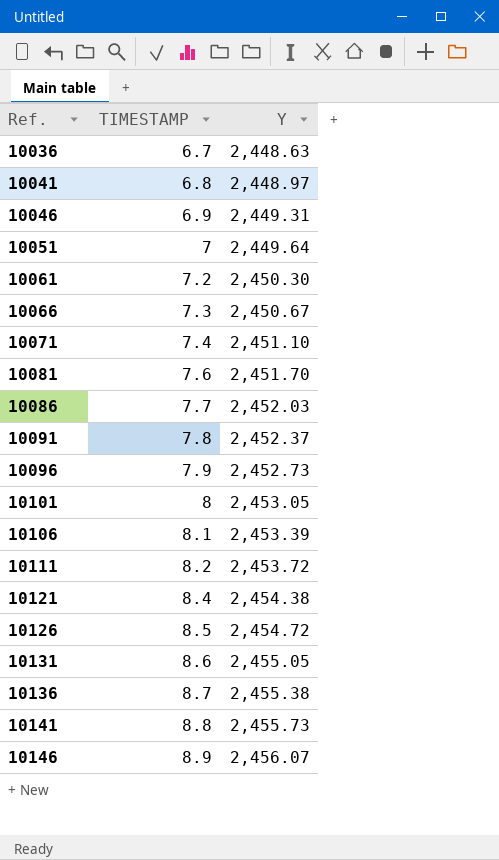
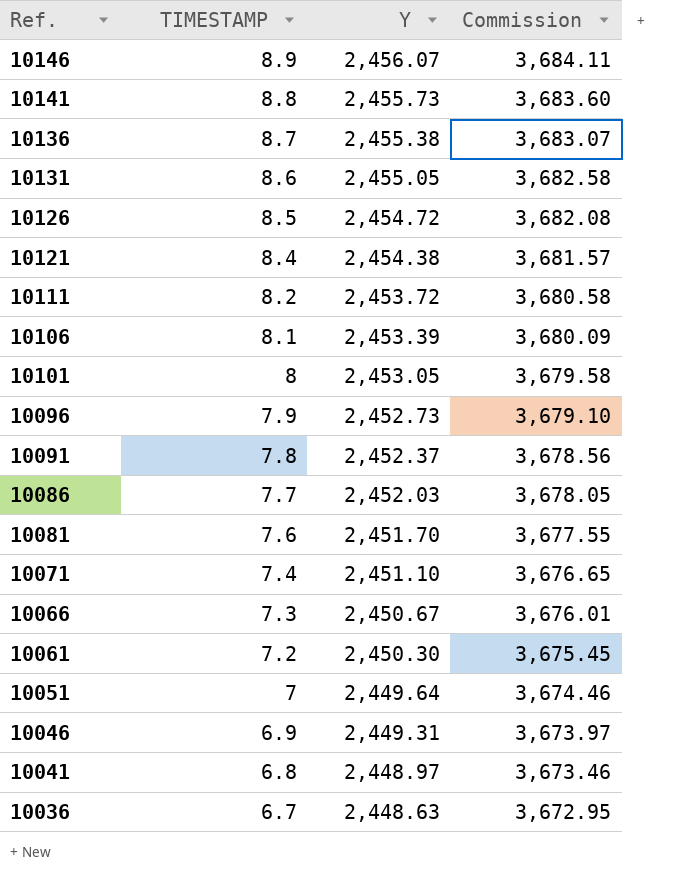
row order: Ref. ascending -> Ref. descending
column Commission | formula: none -> [Y] * 1.5

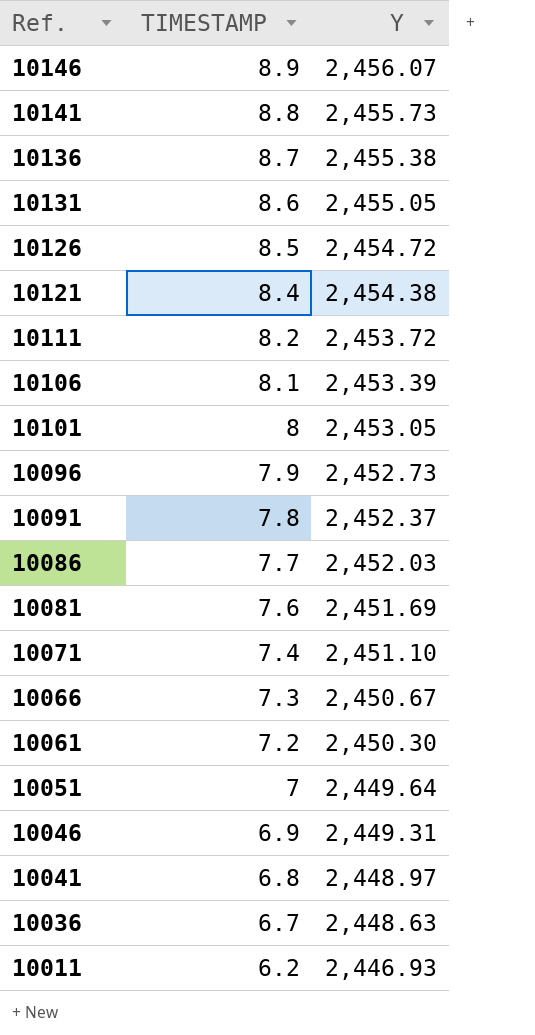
column Commission | formula: [Y] * 1.5 -> none
10081 | Y: 2,451.70 -> 2,451.69
row 10011: none -> 6.2 | 2,446.93

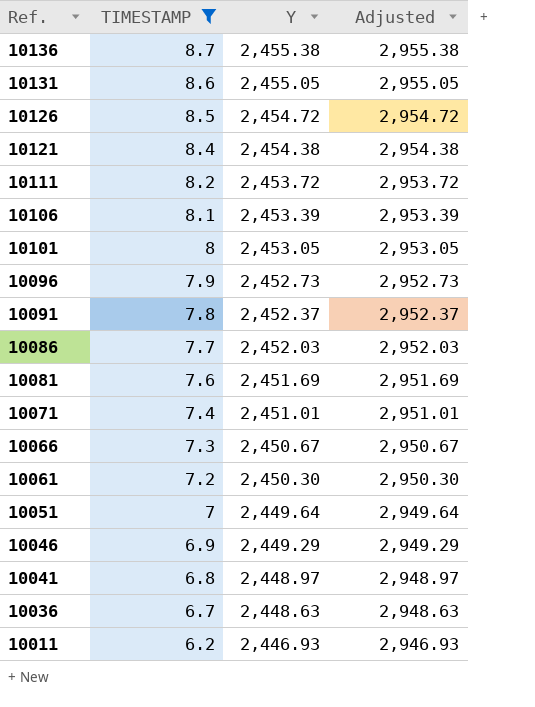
filter: none -> TIMESTAMP <= 8.7
column Adjusted | formula: none -> [Y] + 500
10071 | Y: 2,451.10 -> 2,451.01
10046 | Y: 2,449.31 -> 2,449.29

